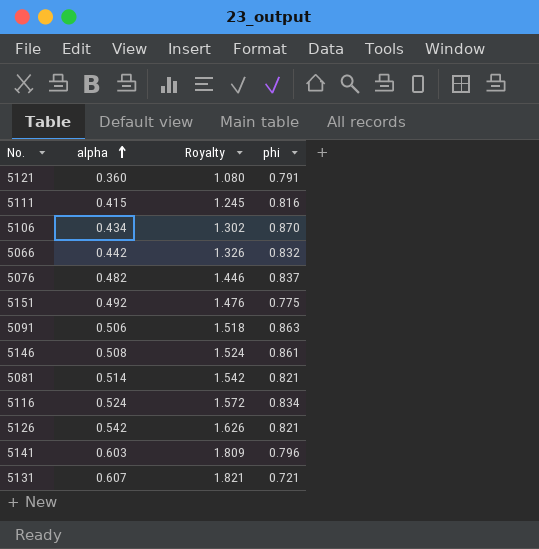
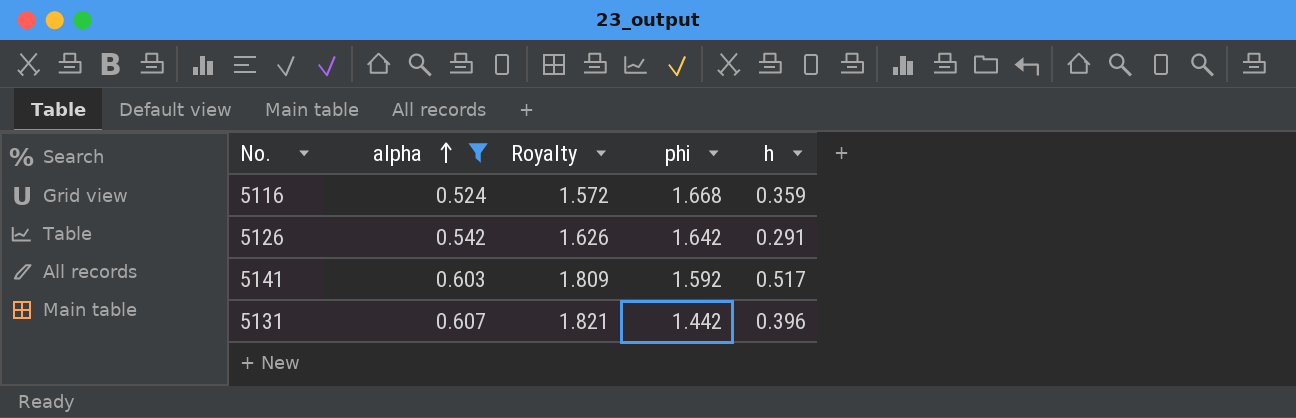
filter: none -> alpha >= 0.524
column h | position: none -> 5
5116 | phi: 0.834 -> 1.668
5126 | phi: 0.821 -> 1.642
5141 | phi: 0.796 -> 1.592
5131 | phi: 0.721 -> 1.442

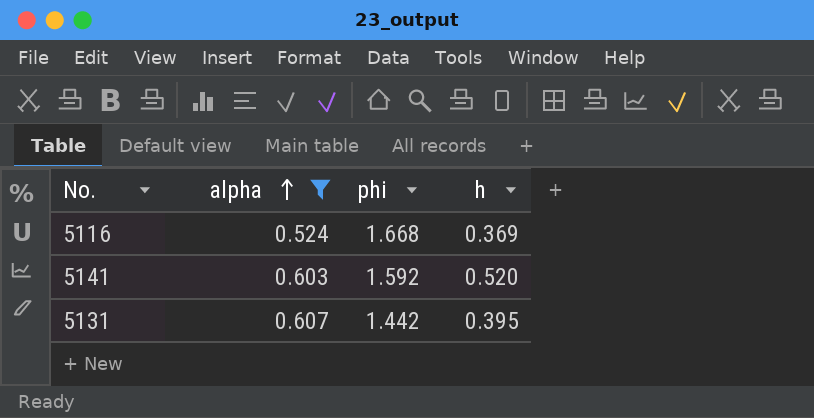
column Royalty | formula: [alpha] * 3 -> none
row 5126: 0.542 | 1.626 | 1.642 | 0.291 -> none
5116 | h: 0.359 -> 0.369
5141 | h: 0.517 -> 0.520
5131 | h: 0.396 -> 0.395

